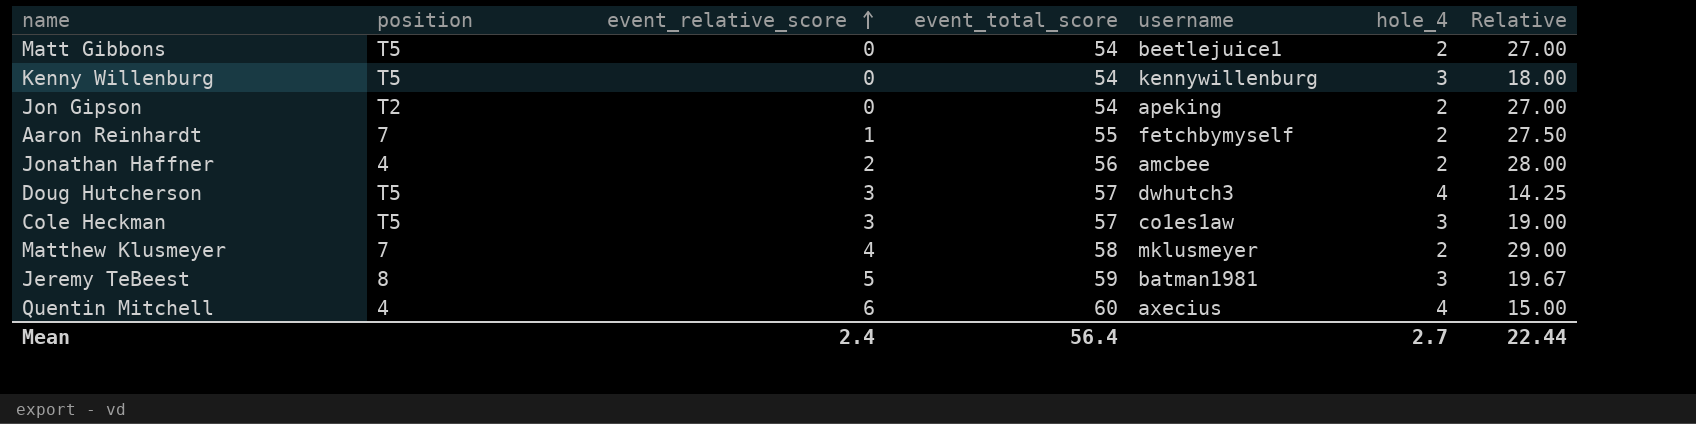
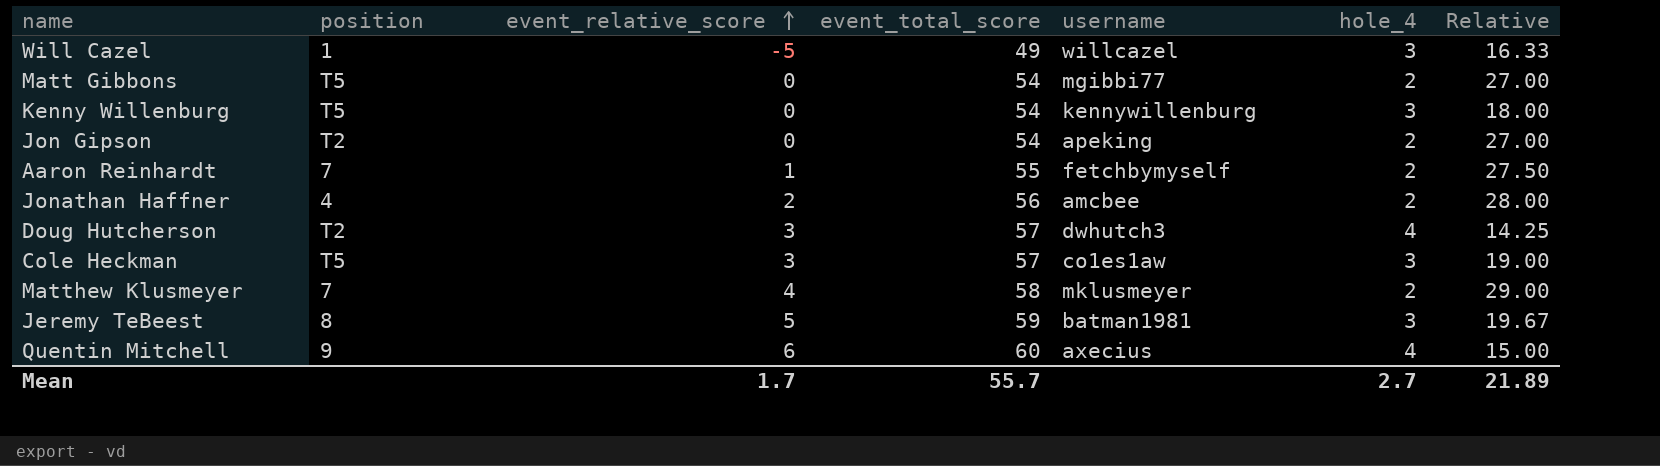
row Will Cazel: none -> 1 | -5 | 49 | willcazel | 3 | 16.33
Matt Gibbons | username: beetlejuice1 -> mgibbi77
Doug Hutcherson | position: T5 -> T2
Quentin Mitchell | position: 4 -> 9
Mean | event_relative_score: 2.4 -> 1.7
Mean | event_total_score: 56.4 -> 55.7
Mean | Relative: 22.44 -> 21.89

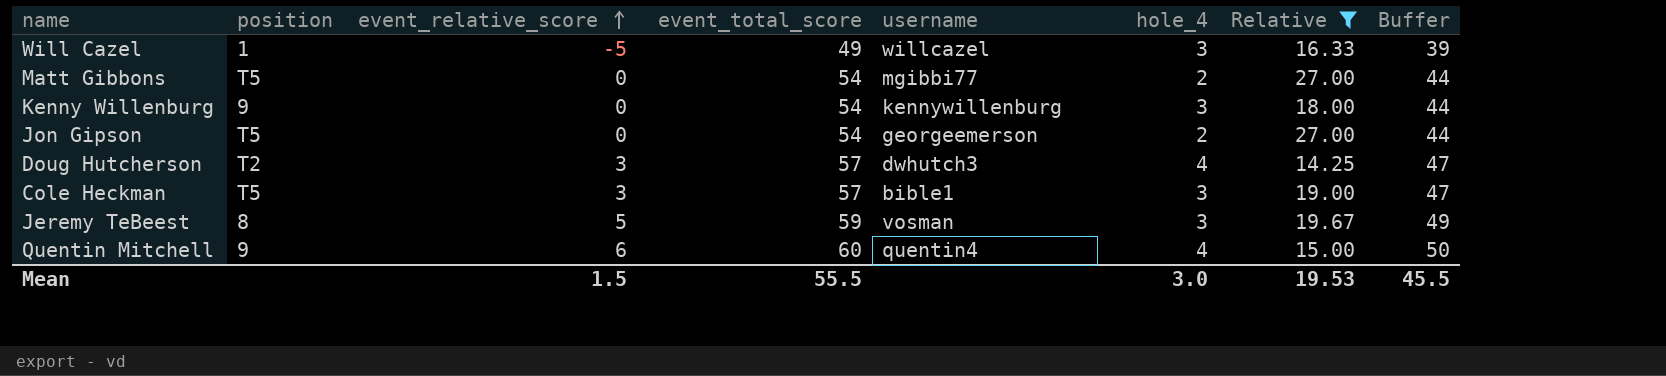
filter: none -> Relative <= 27.00
column Buffer | formula: none -> [event_total_score] - 10
Kenny Willenburg | position: T5 -> 9
Jon Gipson | position: T2 -> T5
Jon Gipson | username: apeking -> georgeemerson
Cole Heckman | username: co1es1aw -> bible1
Jeremy TeBeest | username: batman1981 -> vosman
Quentin Mitchell | username: axecius -> quentin4
Mean | event_relative_score: 1.7 -> 1.5
Mean | event_total_score: 55.7 -> 55.5
Mean | hole_4: 2.7 -> 3.0
Mean | Relative: 21.89 -> 19.53

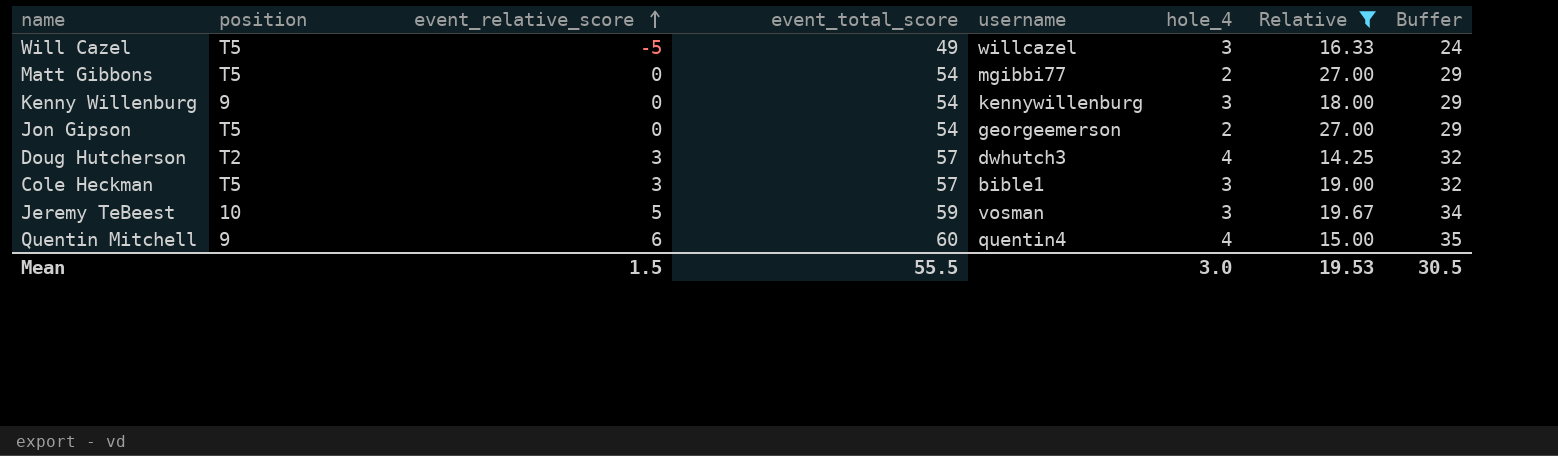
column Buffer | formula: [event_total_score] - 10 -> [event_total_score] - 25
Will Cazel | position: 1 -> T5
Jeremy TeBeest | position: 8 -> 10
Mean | Buffer: 45.5 -> 30.5

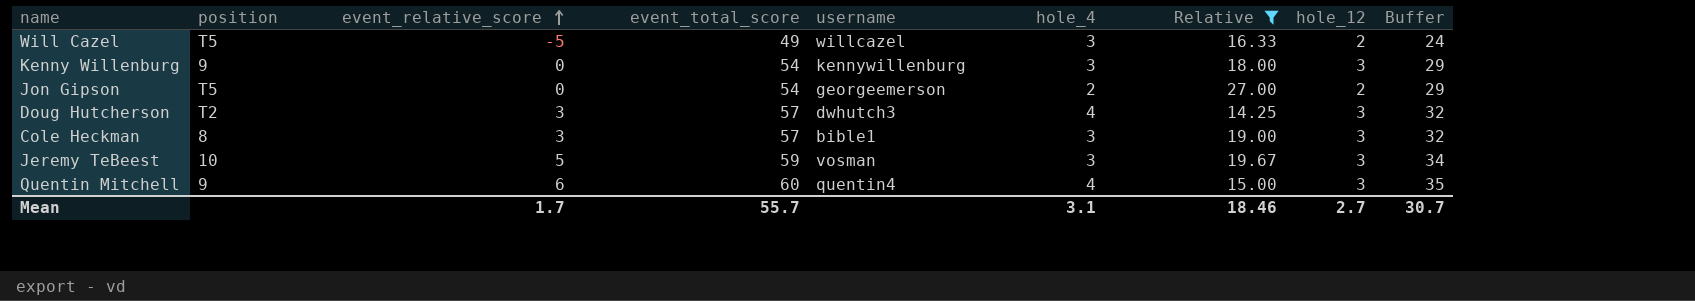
column hole_12 | position: none -> 8
row Matt Gibbons: T5 | 0 | 54 | mgibbi77 | 2 | 27.00 | 29 -> none
Cole Heckman | position: T5 -> 8
Mean | event_relative_score: 1.5 -> 1.7
Mean | event_total_score: 55.5 -> 55.7
Mean | hole_4: 3.0 -> 3.1
Mean | Relative: 19.53 -> 18.46
Mean | Buffer: 30.5 -> 30.7

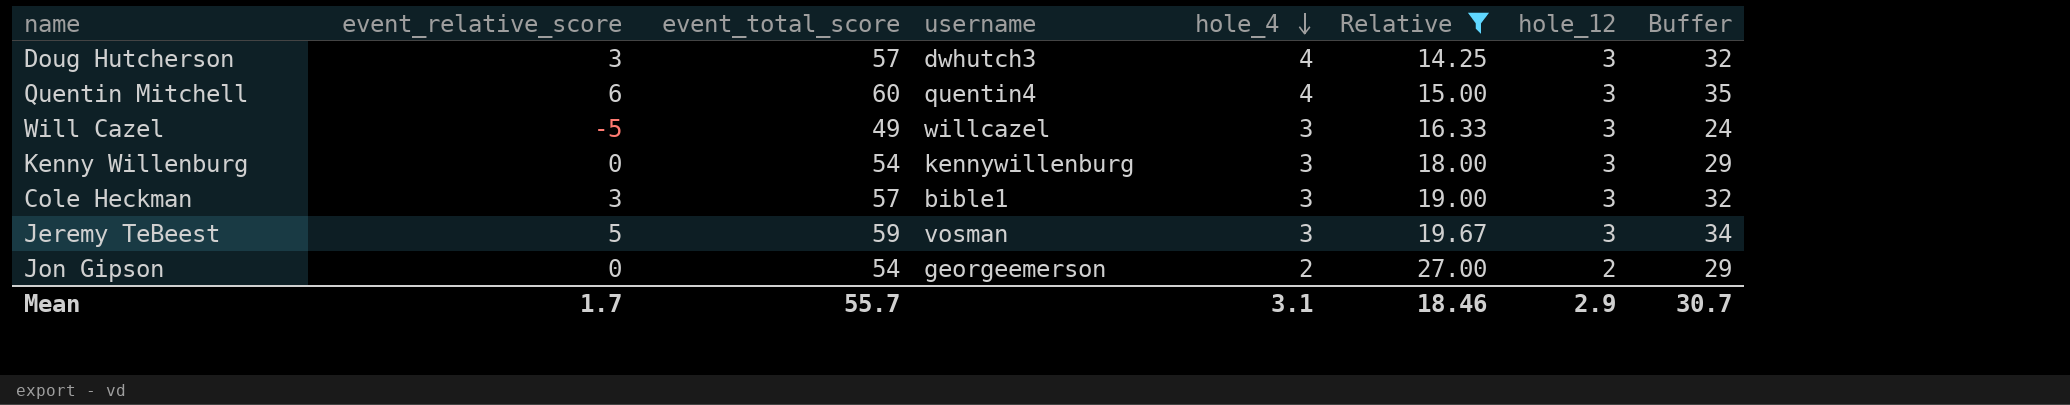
row order: event_relative_score ascending -> hole_4 descending
column position | position: 2 -> none
Will Cazel | hole_12: 2 -> 3
Mean | hole_12: 2.7 -> 2.9

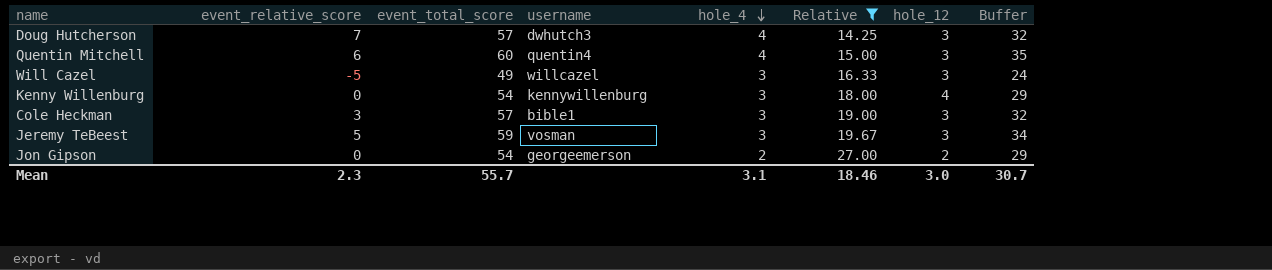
Doug Hutcherson | event_relative_score: 3 -> 7
Kenny Willenburg | hole_12: 3 -> 4
Mean | event_relative_score: 1.7 -> 2.3
Mean | hole_12: 2.9 -> 3.0

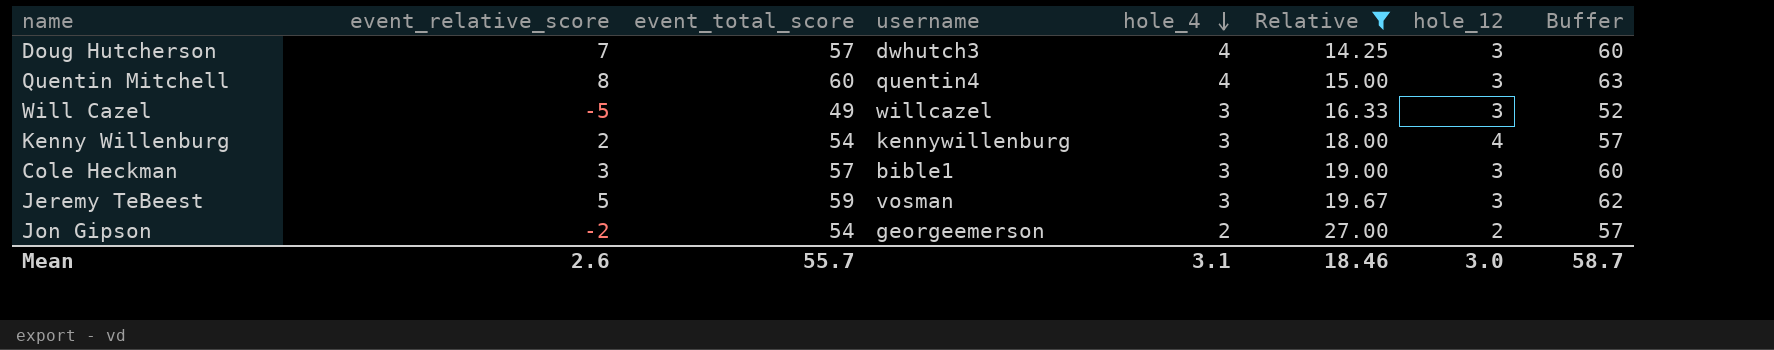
column Buffer | formula: [event_total_score] - 25 -> [event_total_score] + 3
Quentin Mitchell | event_relative_score: 6 -> 8
Kenny Willenburg | event_relative_score: 0 -> 2
Jon Gipson | event_relative_score: 0 -> -2
Mean | event_relative_score: 2.3 -> 2.6
Mean | Buffer: 30.7 -> 58.7

